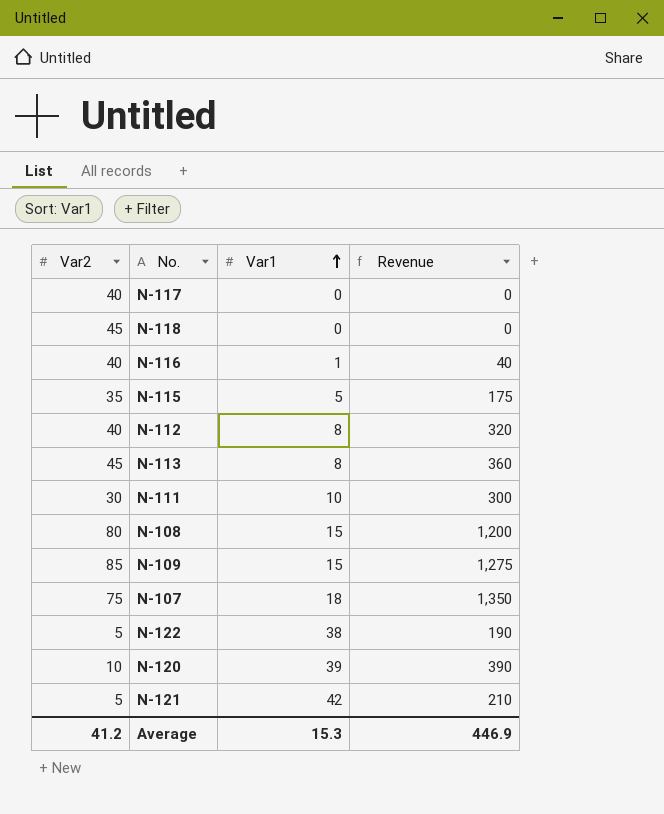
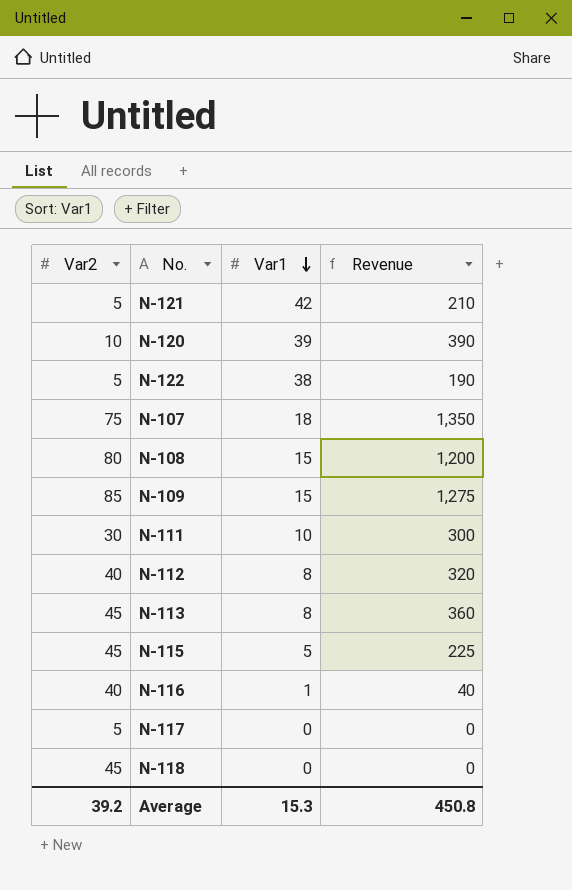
row order: Var1 ascending -> Var1 descending
N-115 | Var2: 35 -> 45
N-115 | Revenue: 175 -> 225
N-117 | Var2: 40 -> 5
Average | Var2: 41.2 -> 39.2
Average | Revenue: 446.9 -> 450.8

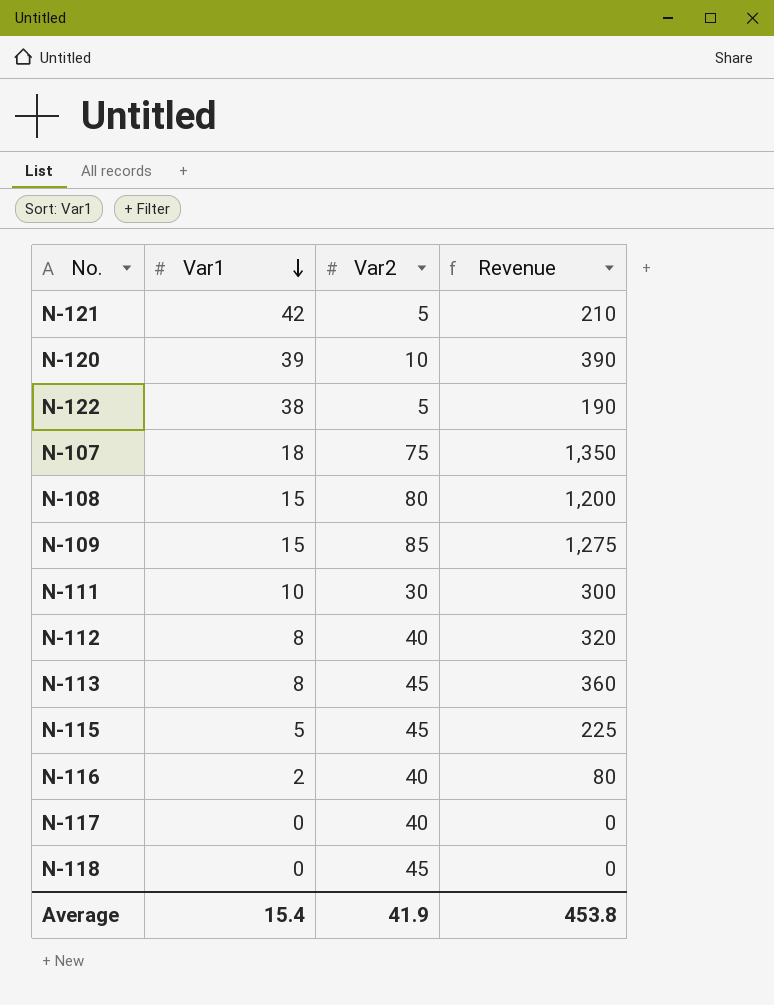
column Var2 | position: 1 -> 3
N-116 | Var1: 1 -> 2
N-116 | Revenue: 40 -> 80
N-117 | Var2: 5 -> 40
Average | Var1: 15.3 -> 15.4
Average | Var2: 39.2 -> 41.9
Average | Revenue: 450.8 -> 453.8

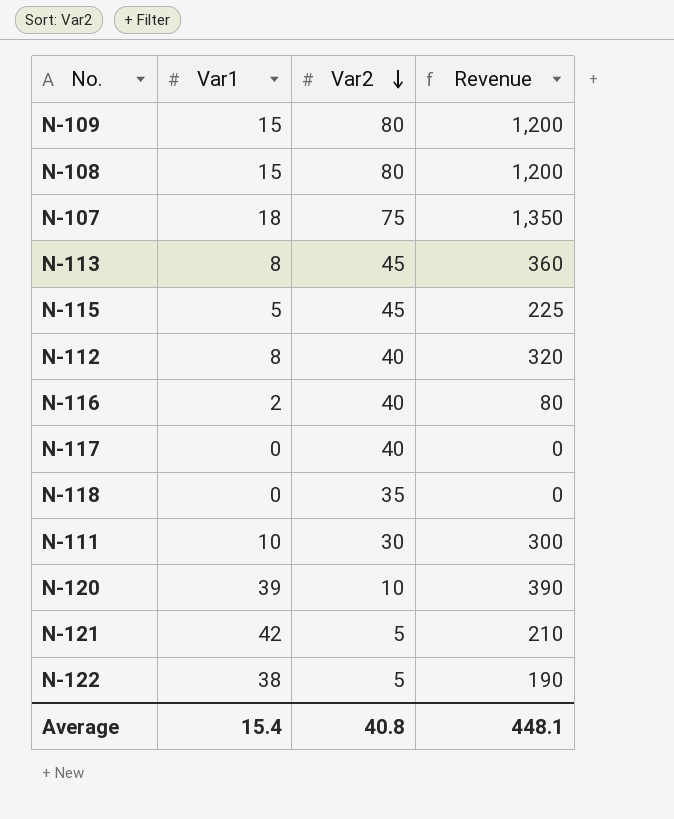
row order: Var1 descending -> Var2 descending
N-109 | Var2: 85 -> 80
N-109 | Revenue: 1,275 -> 1,200
N-118 | Var2: 45 -> 35
Average | Var2: 41.9 -> 40.8
Average | Revenue: 453.8 -> 448.1

